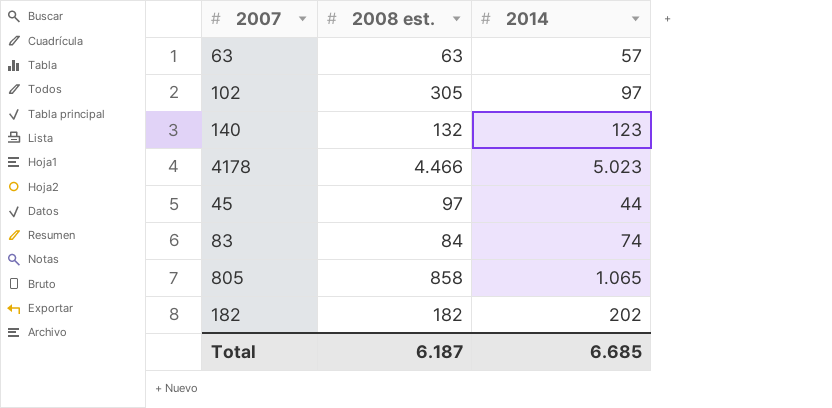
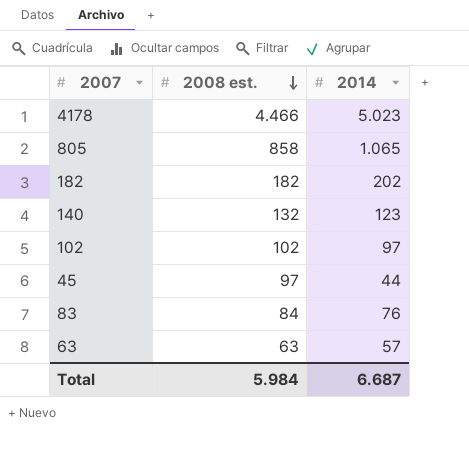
row order: none -> 2008 est. descending
102 | 2008 est.: 305 -> 102
83 | 2014: 74 -> 76
Total | 2008 est.: 6.187 -> 5.984
Total | 2014: 6.685 -> 6.687

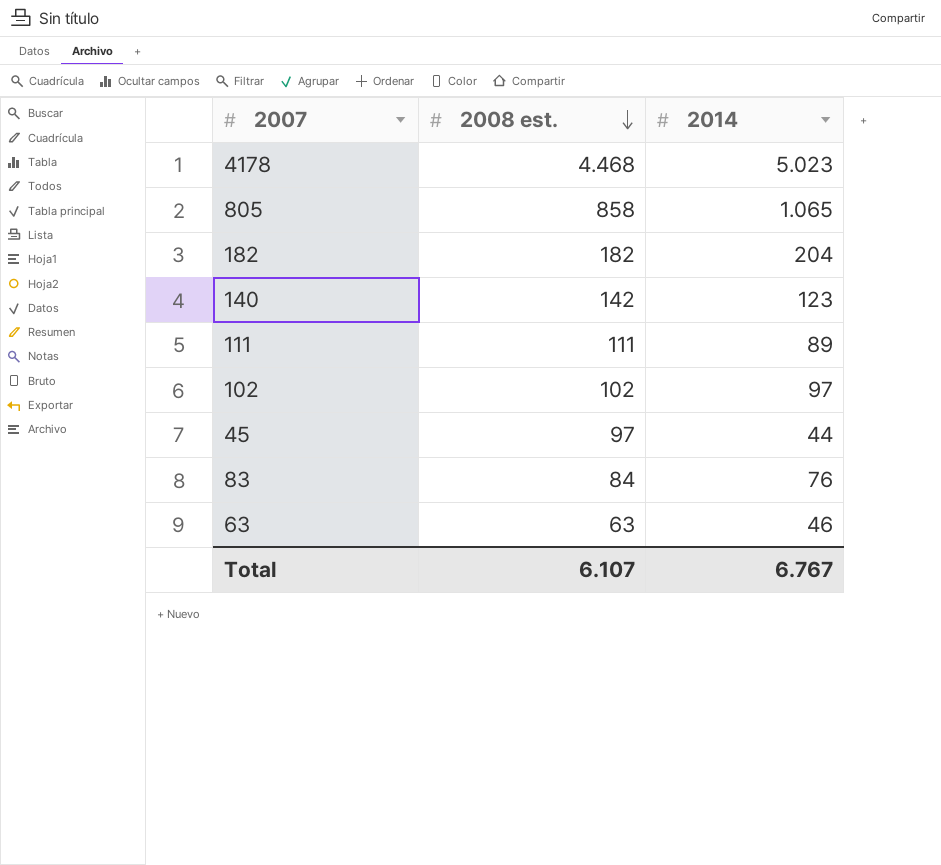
4178 | 2008 est.: 4.466 -> 4.468
182 | 2014: 202 -> 204
140 | 2008 est.: 132 -> 142
row 111: none -> 111 | 89
63 | 2014: 57 -> 46
Total | 2008 est.: 5.984 -> 6.107
Total | 2014: 6.687 -> 6.767

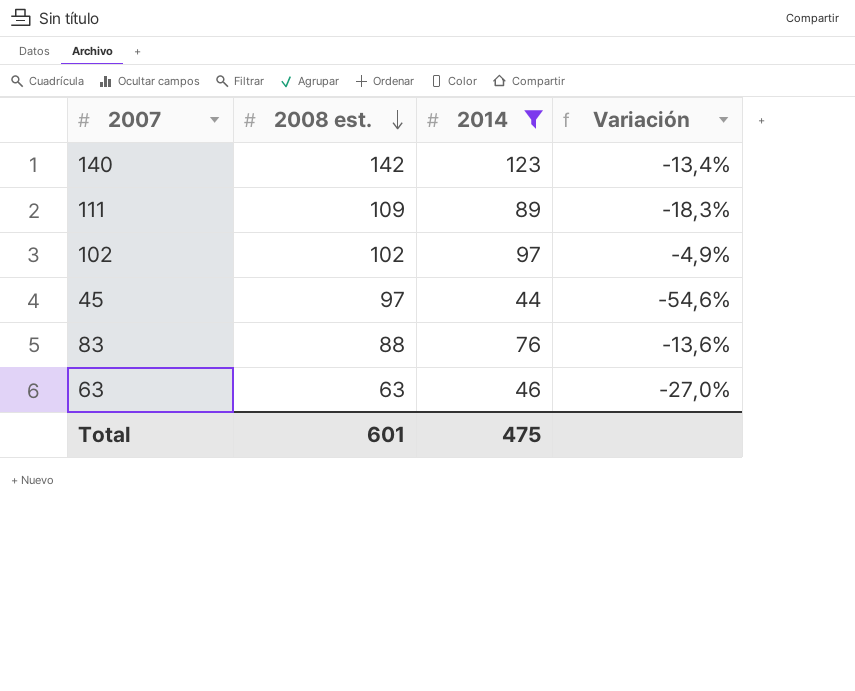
filter: none -> 2014 <= 123
column Variación | formula: none -> ([2014] - [2008 est.]) / [2008 est.]
111 | 2008 est.: 111 -> 109
83 | 2008 est.: 84 -> 88
Total | 2008 est.: 6.107 -> 601
Total | 2014: 6.767 -> 475

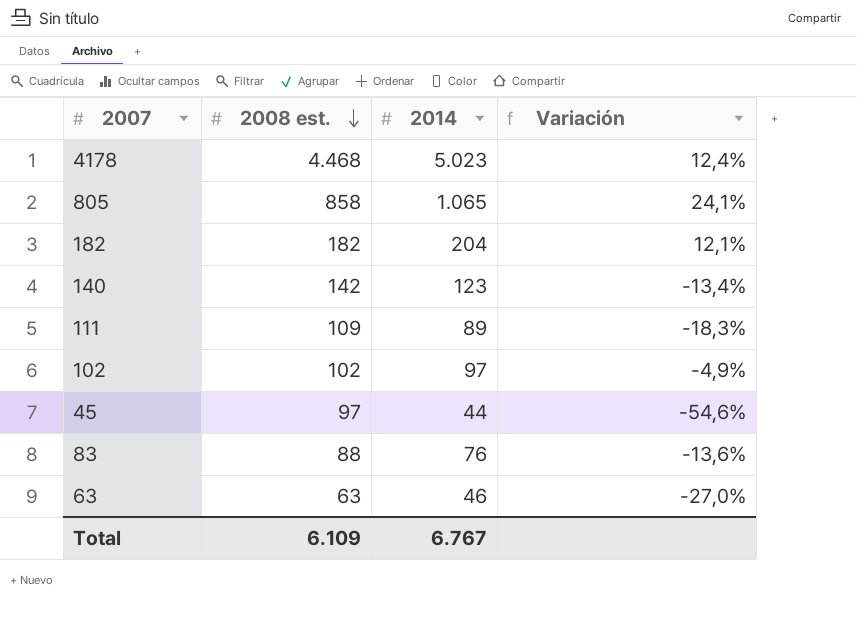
filter: 2014 <= 123 -> none
Total | 2008 est.: 601 -> 6.109
Total | 2014: 475 -> 6.767

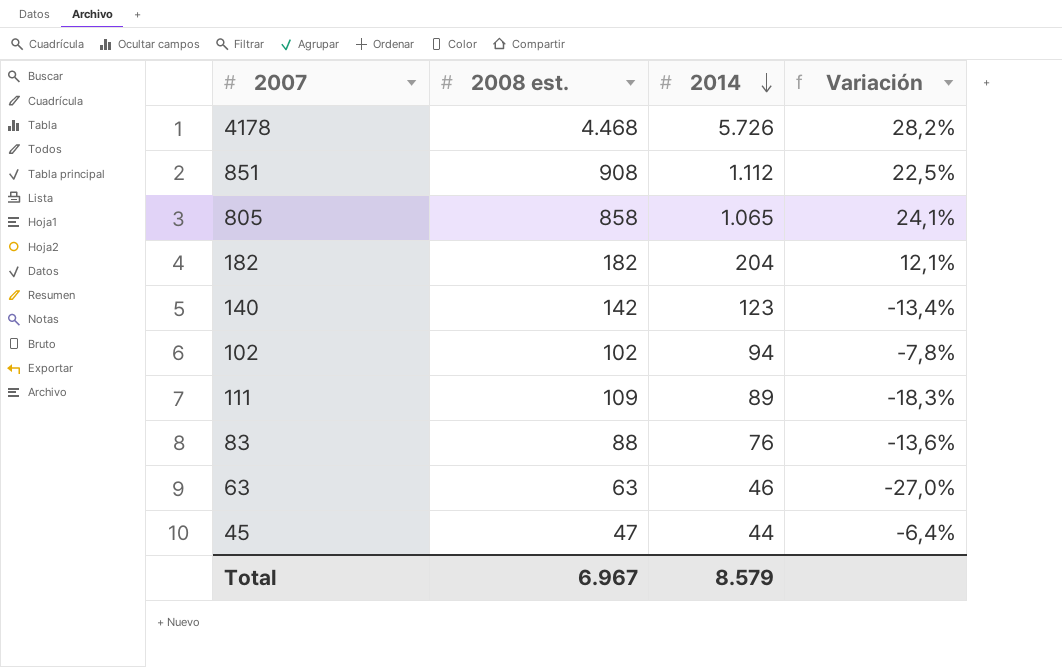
row order: 2008 est. descending -> 2014 descending
4178 | 2014: 5.023 -> 5.726
4178 | Variación: 12,4% -> 28,2%
row 851: none -> 908 | 1.112 | 22,5%
102 | 2014: 97 -> 94
102 | Variación: -4,9% -> -7,8%
45 | 2008 est.: 97 -> 47
45 | Variación: -54,6% -> -6,4%
Total | 2008 est.: 6.109 -> 6.967
Total | 2014: 6.767 -> 8.579

